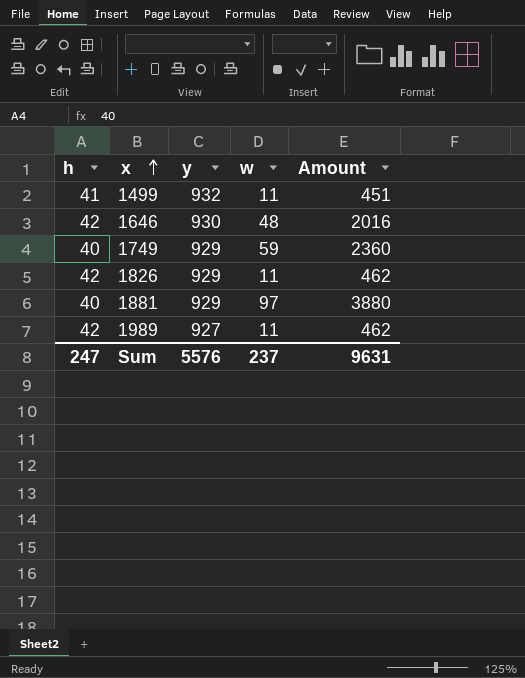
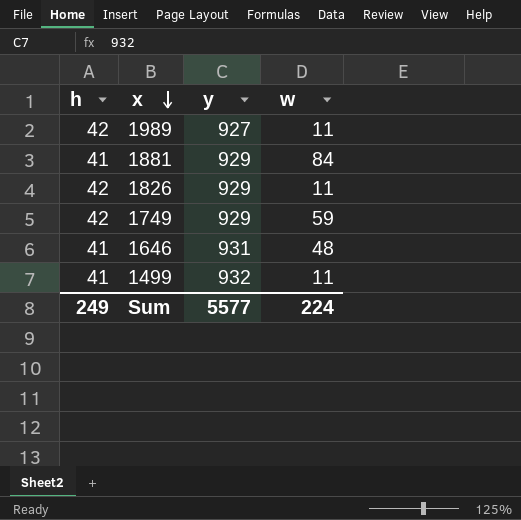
row order: x ascending -> x descending
column Amount | formula: [h] * [w] -> none
1881 | h: 40 -> 41
1881 | w: 97 -> 84
1749 | h: 40 -> 42
1646 | h: 42 -> 41
1646 | y: 930 -> 931
Sum | h: 247 -> 249
Sum | y: 5576 -> 5577
Sum | w: 237 -> 224

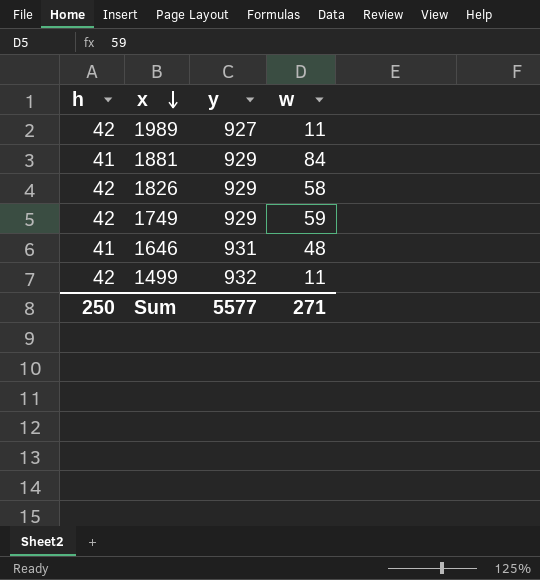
1826 | w: 11 -> 58
1499 | h: 41 -> 42
Sum | h: 249 -> 250
Sum | w: 224 -> 271

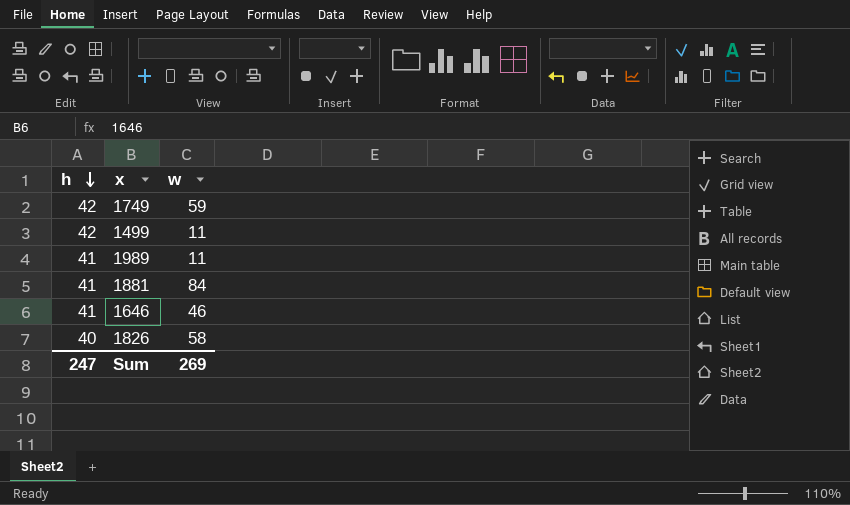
row order: x descending -> h descending
column y | position: 3 -> none
1989 | h: 42 -> 41
1646 | w: 48 -> 46
1826 | h: 42 -> 40
Sum | h: 250 -> 247
Sum | w: 271 -> 269

